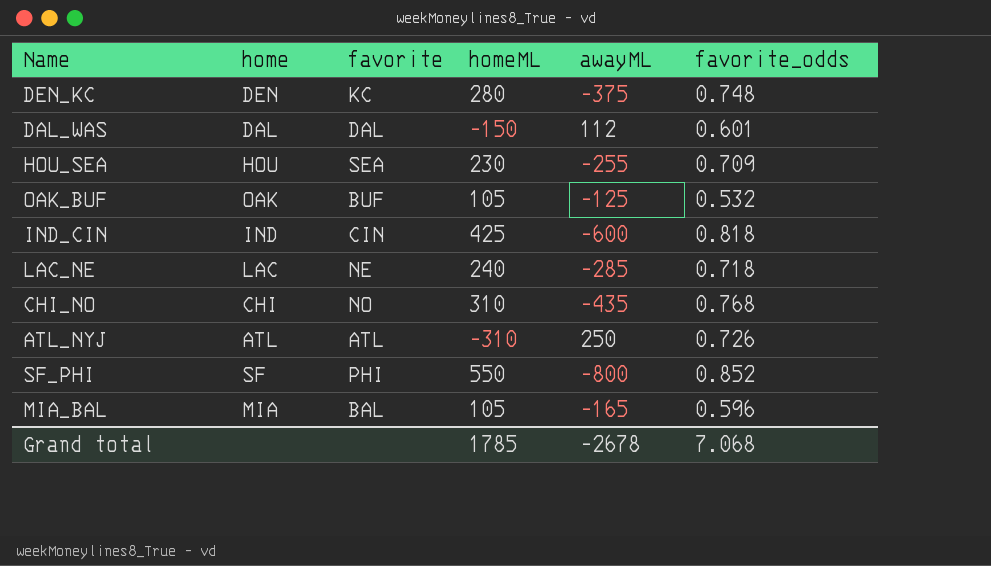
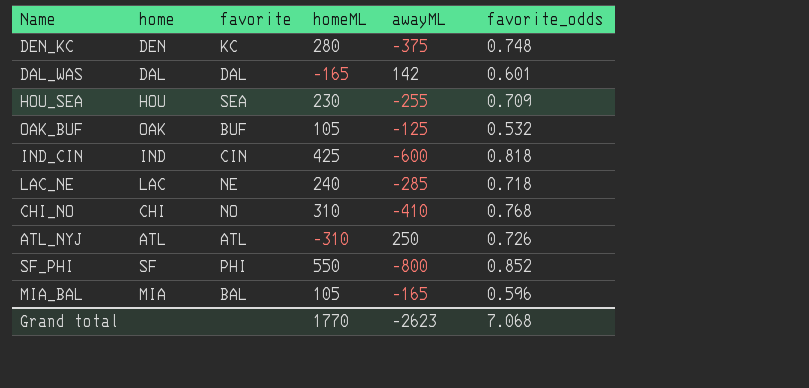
DAL_WAS | homeML: -150 -> -165
DAL_WAS | awayML: 112 -> 142
CHI_NO | awayML: -435 -> -410
Grand total | homeML: 1785 -> 1770
Grand total | awayML: -2678 -> -2623

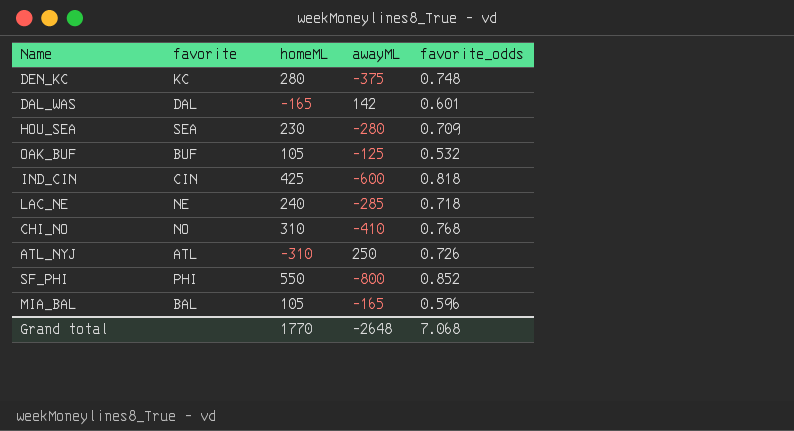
column home | position: 2 -> none
HOU_SEA | awayML: -255 -> -280
Grand total | awayML: -2623 -> -2648

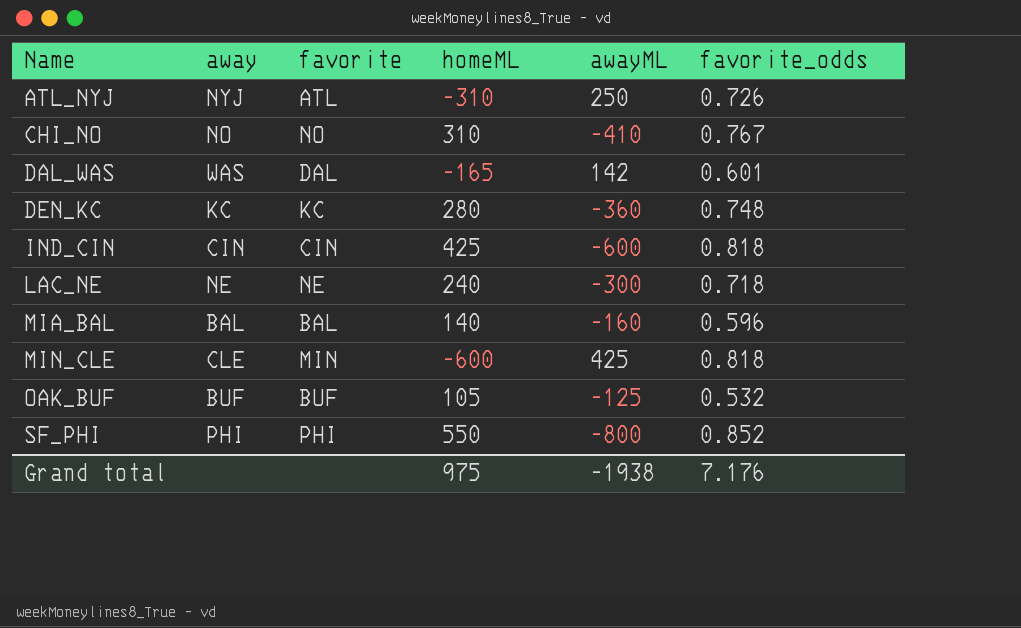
row order: none -> Name ascending
column away | position: none -> 2
row HOU_SEA: SEA | 230 | -280 | 0.709 -> none
CHI_NO | favorite_odds: 0.768 -> 0.767
DEN_KC | awayML: -375 -> -360
LAC_NE | awayML: -285 -> -300
MIA_BAL | homeML: 105 -> 140
MIA_BAL | awayML: -165 -> -160
row MIN_CLE: none -> CLE | MIN | -600 | 425 | 0.818
Grand total | homeML: 1770 -> 975
Grand total | awayML: -2648 -> -1938
Grand total | favorite_odds: 7.068 -> 7.176

